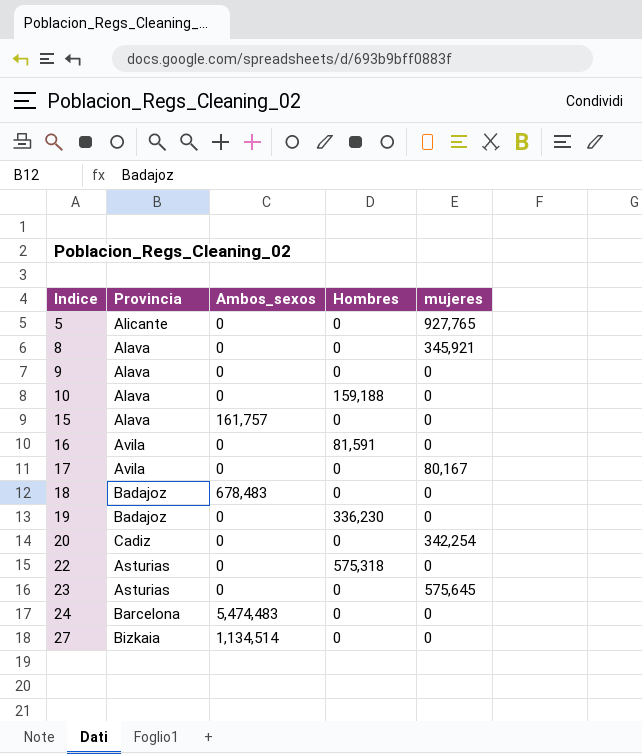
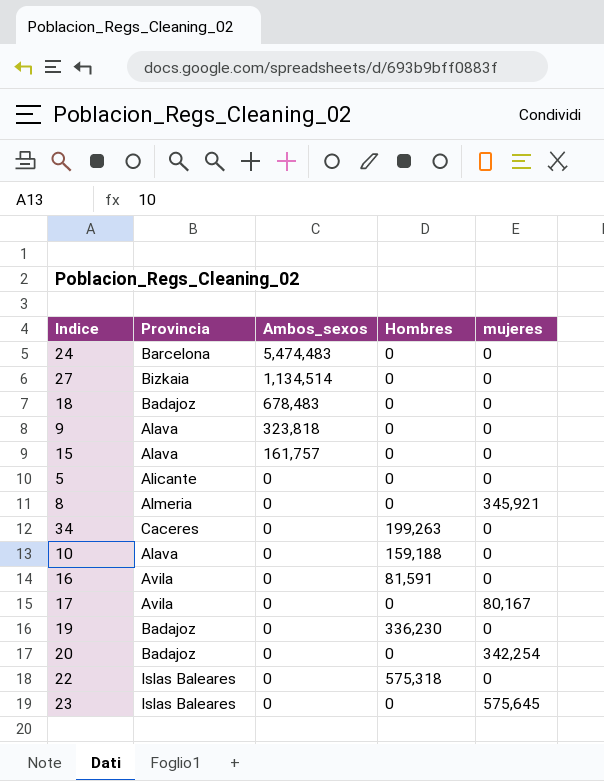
row order: Indice ascending -> Ambos_sexos descending
9 | Ambos_sexos: 0 -> 323,818
5 | mujeres: 927,765 -> 0
8 | Provincia: Alava -> Almeria
row 34: none -> Caceres | 0 | 199,263 | 0
20 | Provincia: Cadiz -> Badajoz
22 | Provincia: Asturias -> Islas Baleares
23 | Provincia: Asturias -> Islas Baleares

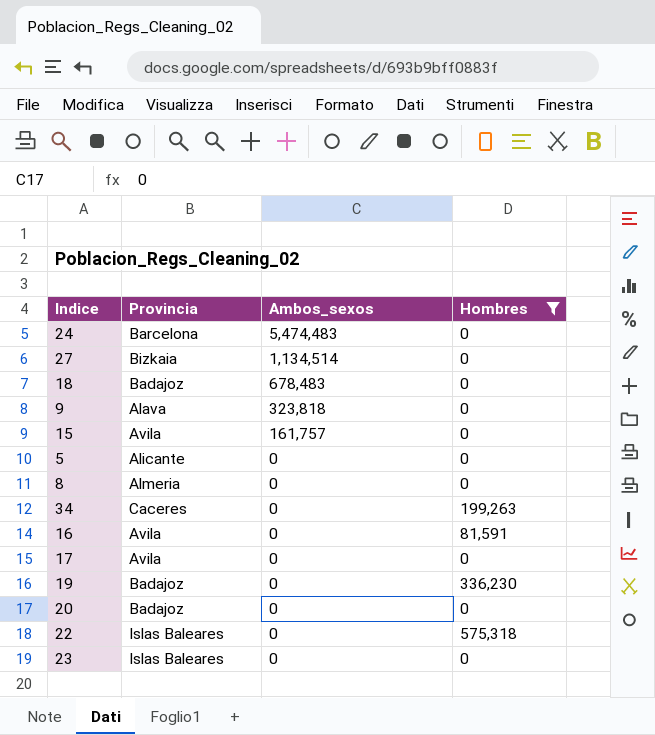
filter: none -> Hombres != 159,188
column mujeres | position: 5 -> none
15 | Provincia: Alava -> Avila

